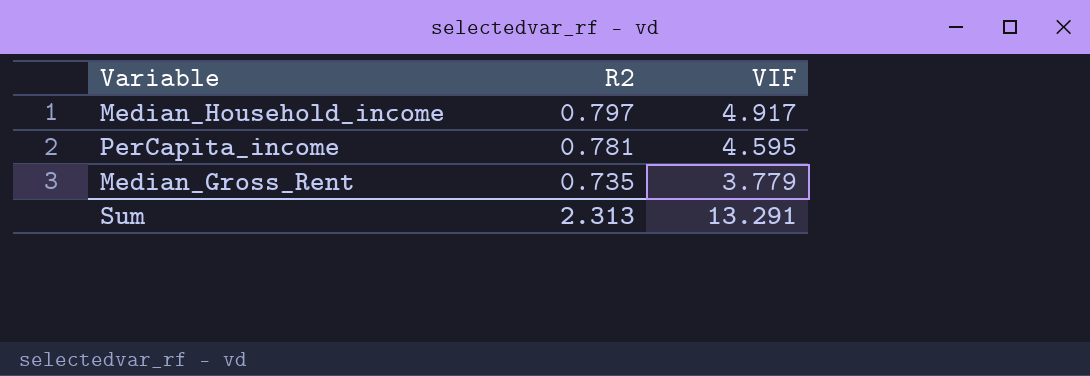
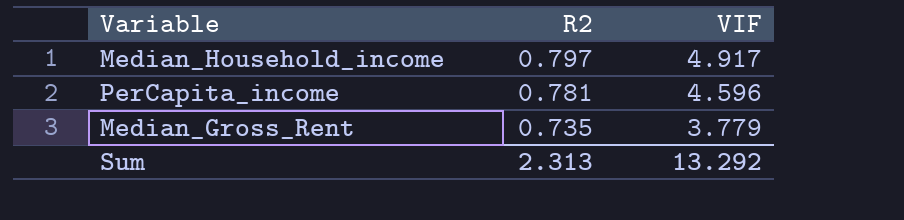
PerCapita_income | VIF: 4.595 -> 4.596
Sum | VIF: 13.291 -> 13.292

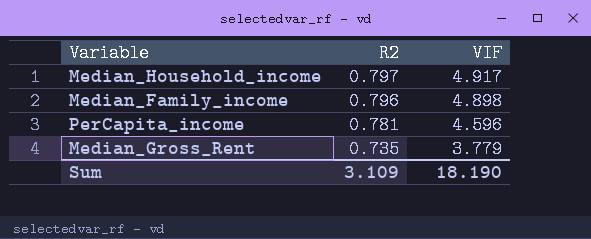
row Median_Family_income: none -> 0.796 | 4.898
Sum | R2: 2.313 -> 3.109
Sum | VIF: 13.292 -> 18.190

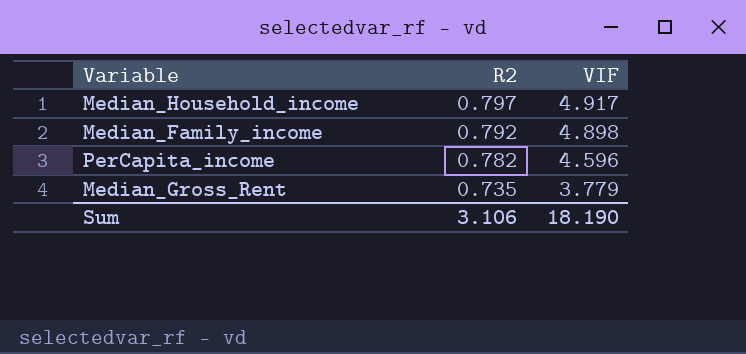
Median_Family_income | R2: 0.796 -> 0.792
PerCapita_income | R2: 0.781 -> 0.782
Sum | R2: 3.109 -> 3.106

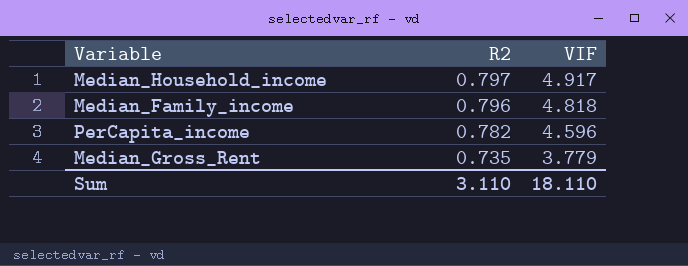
Median_Family_income | R2: 0.792 -> 0.796
Median_Family_income | VIF: 4.898 -> 4.818
Sum | R2: 3.106 -> 3.110
Sum | VIF: 18.190 -> 18.110

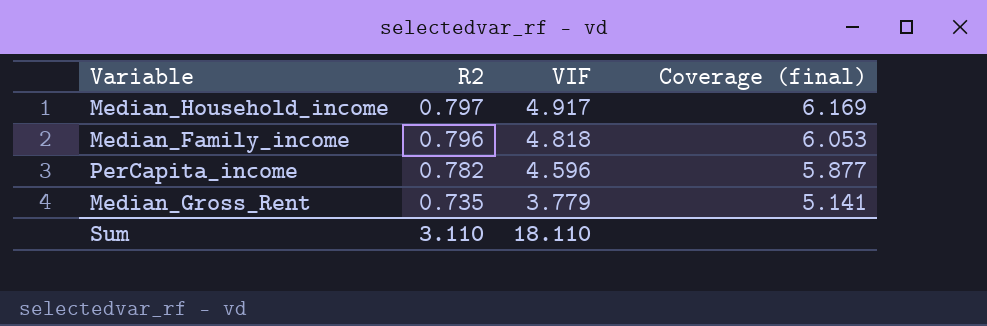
column Coverage (final) | formula: none -> [VIF] / [R2]

